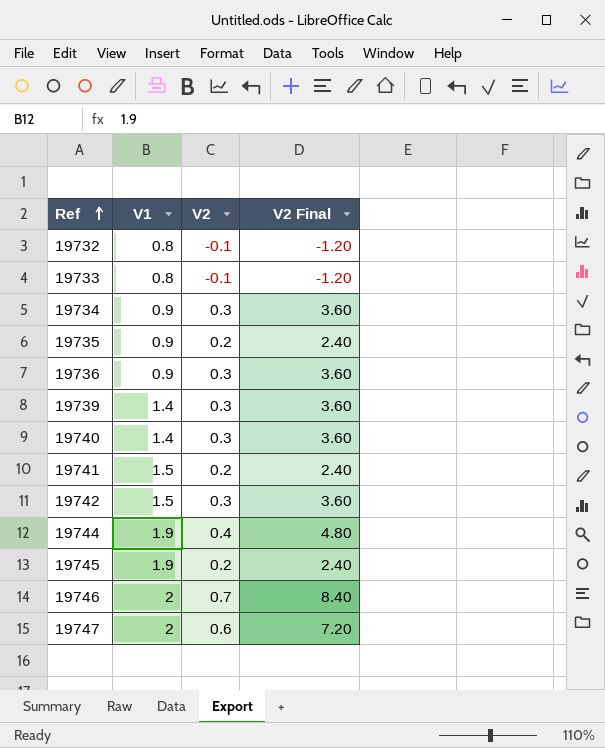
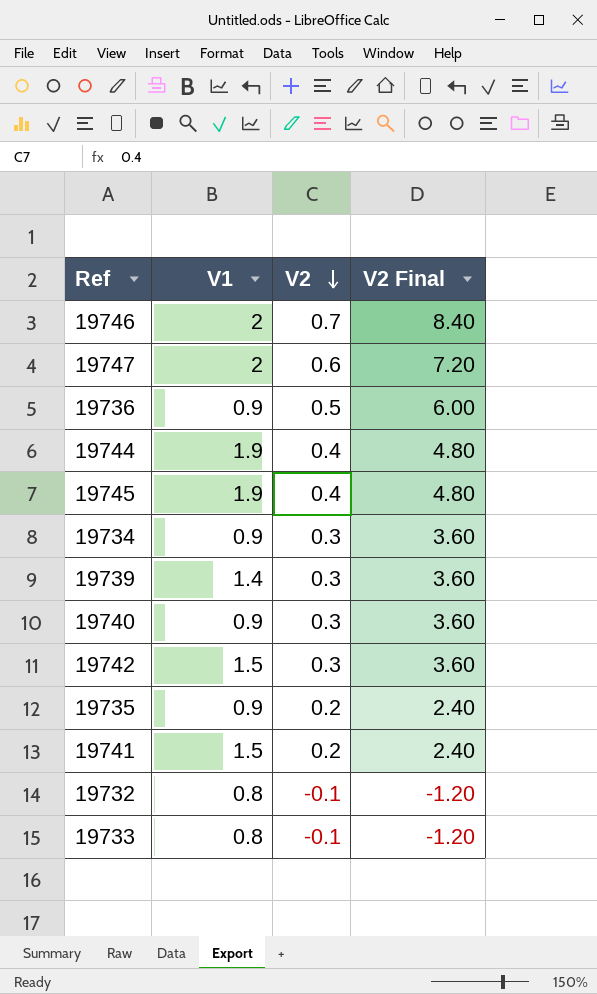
row order: Ref ascending -> V2 descending
19736 | V2: 0.3 -> 0.5
19736 | V2 Final: 3.60 -> 6.00
19745 | V2: 0.2 -> 0.4
19745 | V2 Final: 2.40 -> 4.80
19740 | V1: 1.4 -> 0.9

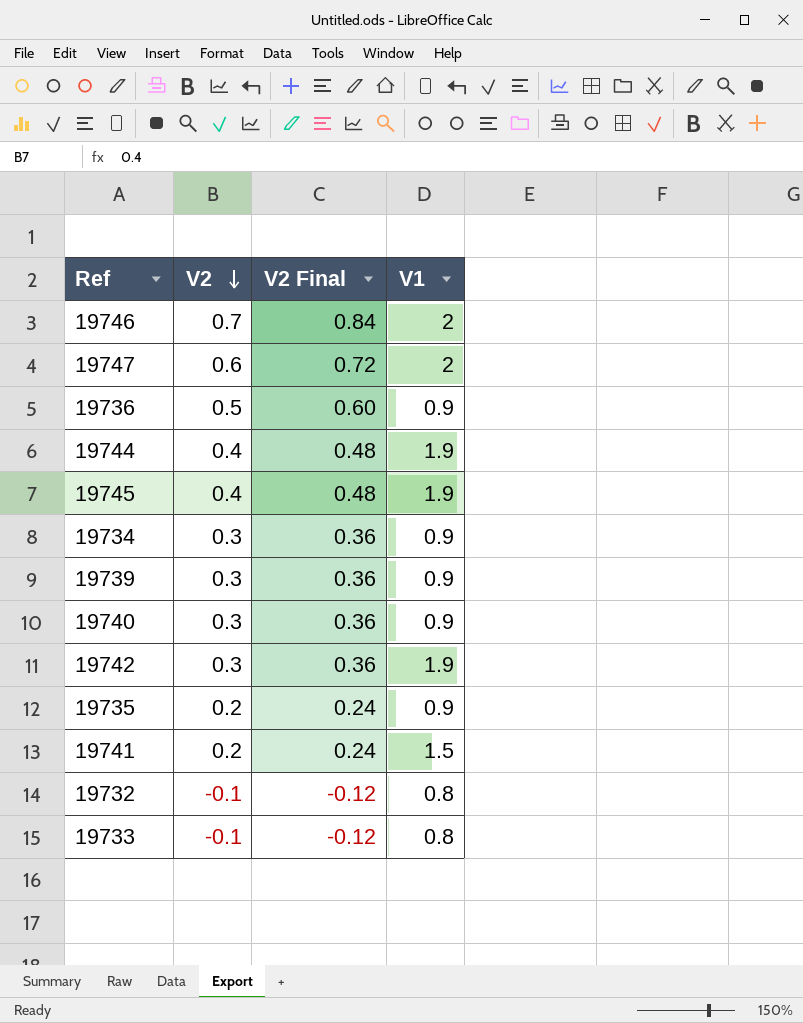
column V2 Final | formula: [V2] * 12 -> [V2] * 1.2
column V1 | position: 2 -> 4
19739 | V1: 1.4 -> 0.9
19742 | V1: 1.5 -> 1.9

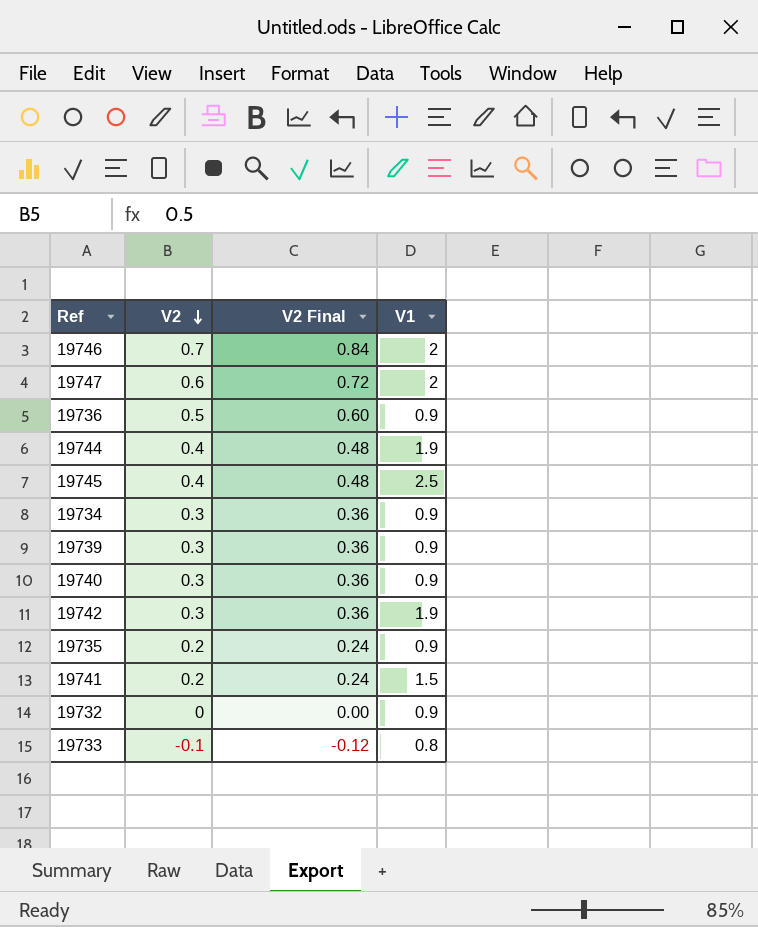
19745 | V1: 1.9 -> 2.5
19732 | V2: -0.1 -> 0
19732 | V2 Final: -0.12 -> 0.00
19732 | V1: 0.8 -> 0.9

